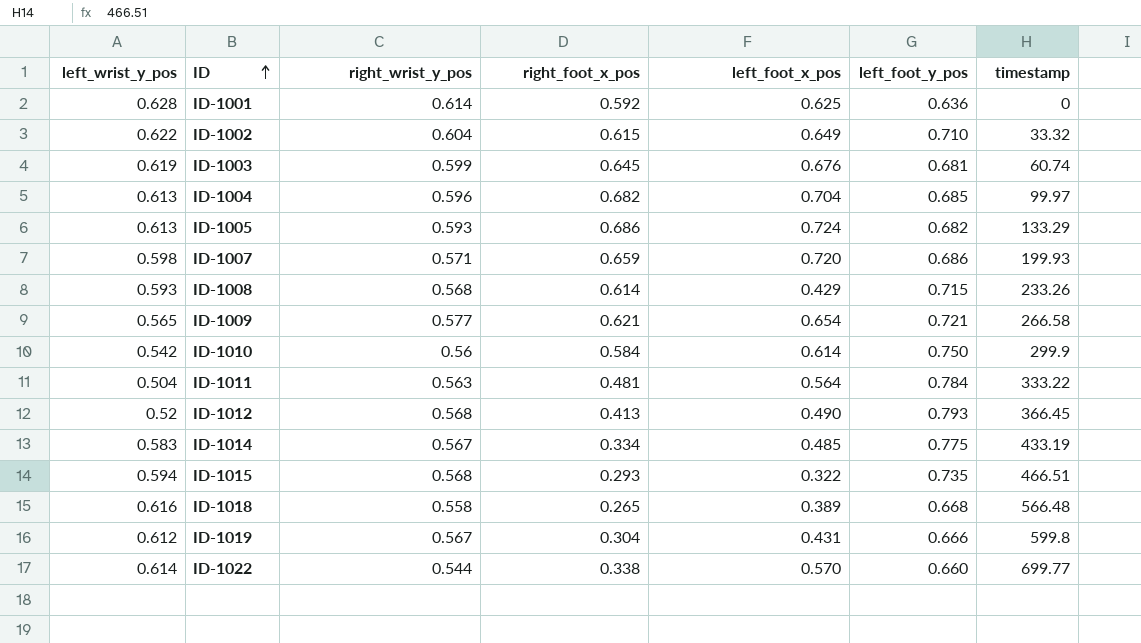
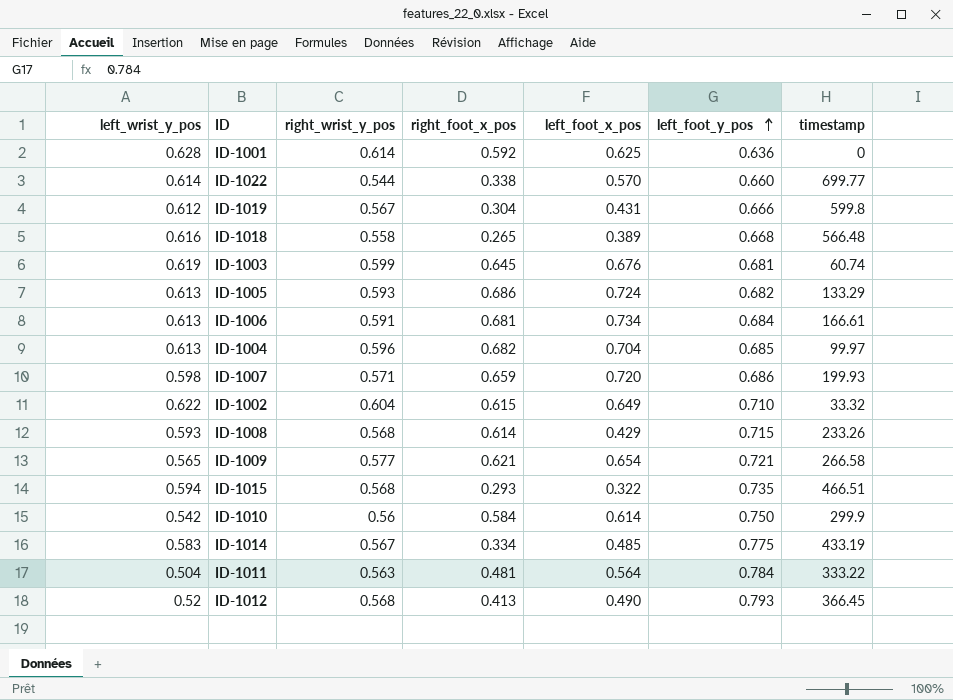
row order: ID ascending -> left_foot_y_pos ascending
row ID-1006: none -> 0.613 | 0.591 | 0.681 | 0.734 | 0.684 | 166.61

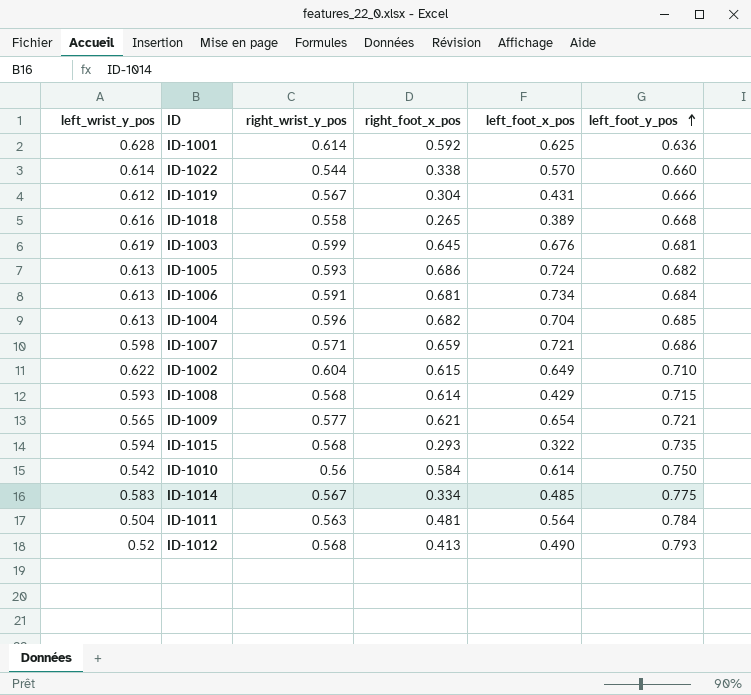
column timestamp | position: 7 -> none
ID-1007 | left_foot_x_pos: 0.720 -> 0.721

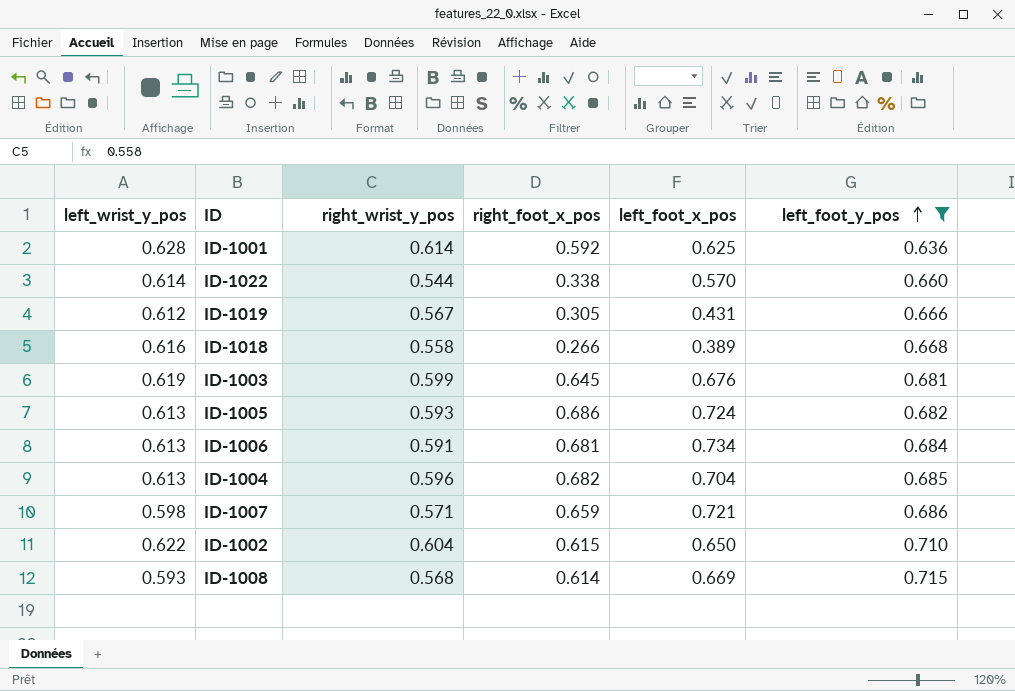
filter: none -> left_foot_y_pos <= 0.715
ID-1019 | right_foot_x_pos: 0.304 -> 0.305
ID-1018 | right_foot_x_pos: 0.265 -> 0.266
ID-1002 | left_foot_x_pos: 0.649 -> 0.650
ID-1008 | left_foot_x_pos: 0.429 -> 0.669

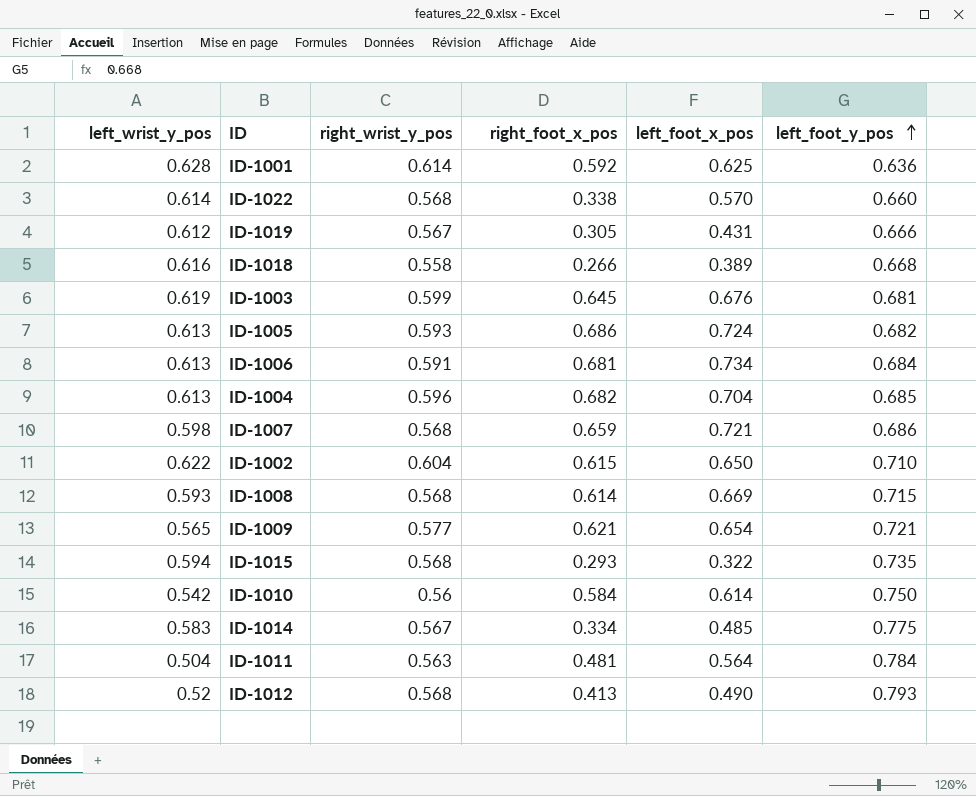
filter: left_foot_y_pos <= 0.715 -> none
ID-1022 | right_wrist_y_pos: 0.544 -> 0.568
ID-1007 | right_wrist_y_pos: 0.571 -> 0.568

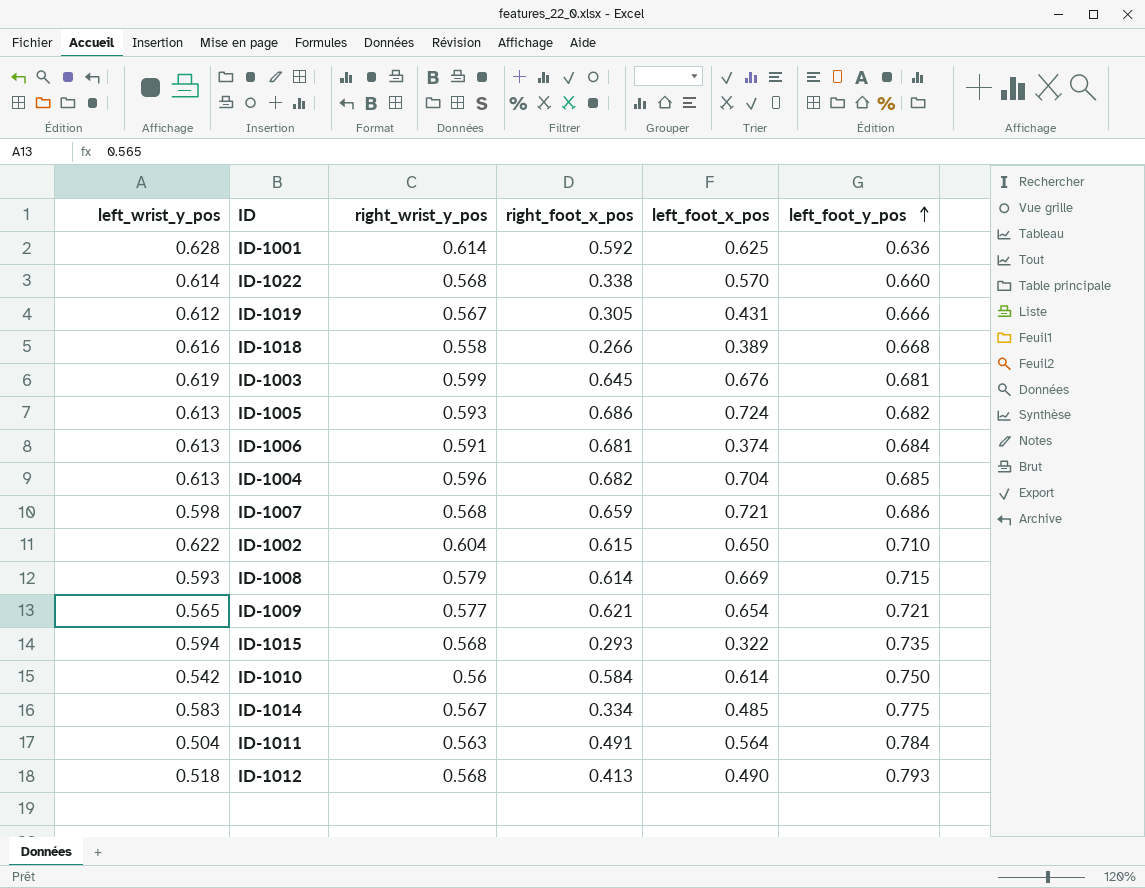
ID-1006 | left_foot_x_pos: 0.734 -> 0.374
ID-1008 | right_wrist_y_pos: 0.568 -> 0.579
ID-1011 | right_foot_x_pos: 0.481 -> 0.491
ID-1012 | left_wrist_y_pos: 0.52 -> 0.518

